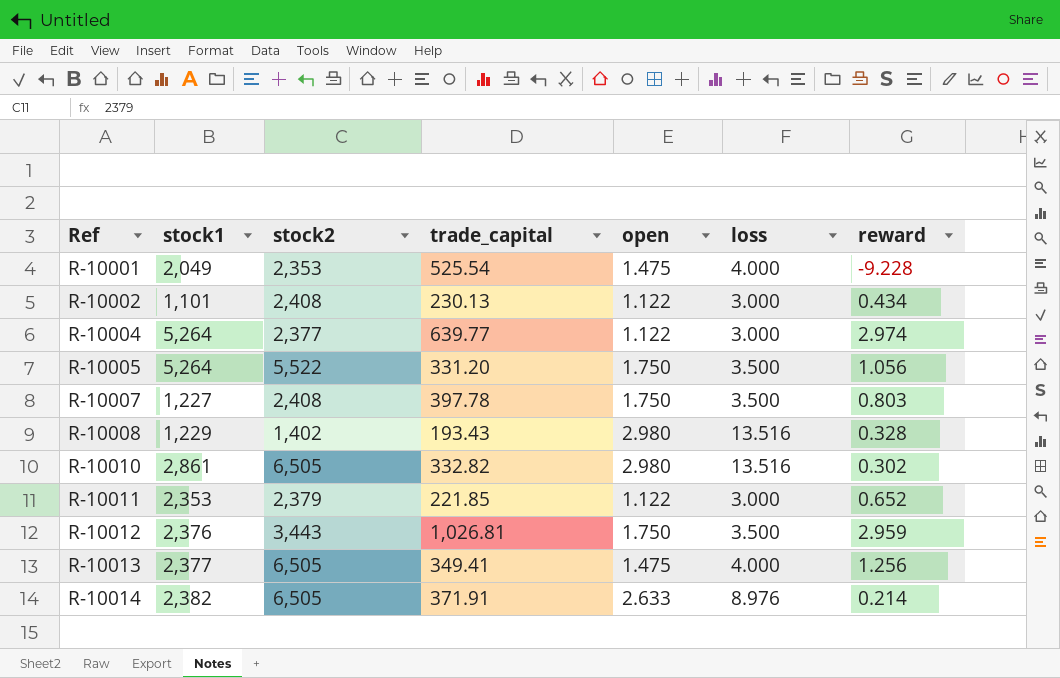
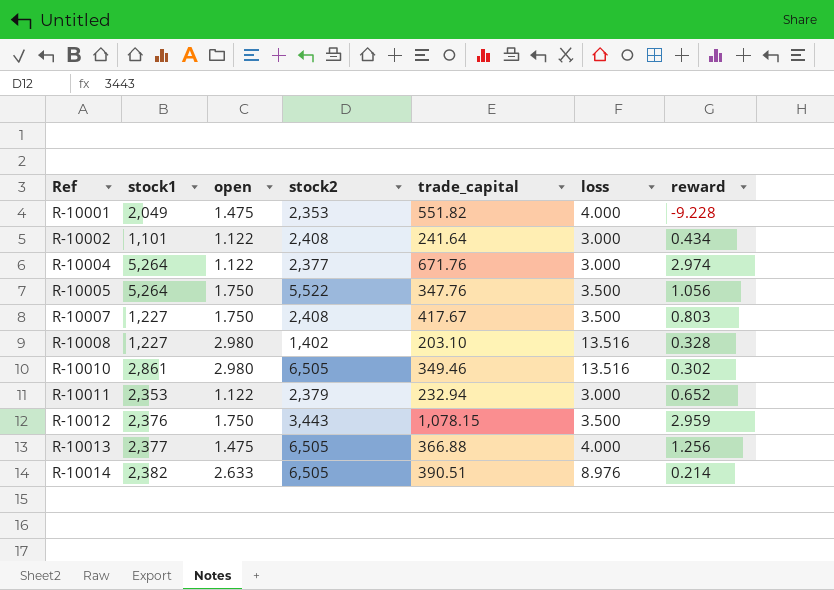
column open | position: 5 -> 3
R-10001 | trade_capital: 525.54 -> 551.82
R-10002 | trade_capital: 230.13 -> 241.64
R-10004 | trade_capital: 639.77 -> 671.76
R-10005 | trade_capital: 331.20 -> 347.76
R-10007 | trade_capital: 397.78 -> 417.67
R-10008 | stock1: 1,229 -> 1,227
R-10008 | trade_capital: 193.43 -> 203.10
R-10010 | trade_capital: 332.82 -> 349.46
R-10011 | trade_capital: 221.85 -> 232.94
R-10012 | trade_capital: 1,026.81 -> 1,078.15
R-10013 | trade_capital: 349.41 -> 366.88
R-10014 | trade_capital: 371.91 -> 390.51

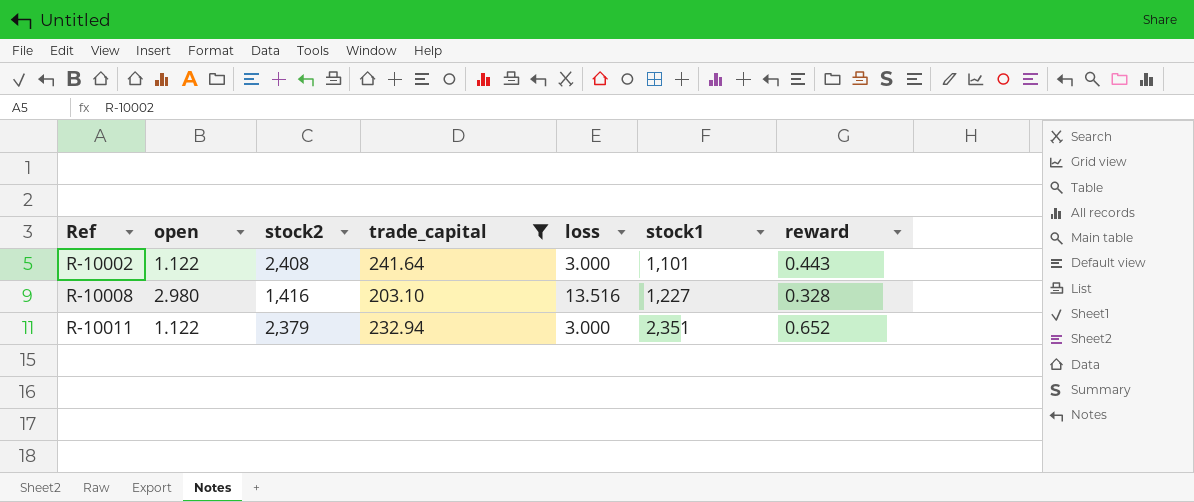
filter: none -> trade_capital <= 241.64
column stock1 | position: 2 -> 6
R-10002 | reward: 0.434 -> 0.443
R-10008 | stock2: 1,402 -> 1,416
R-10011 | stock1: 2,353 -> 2,351

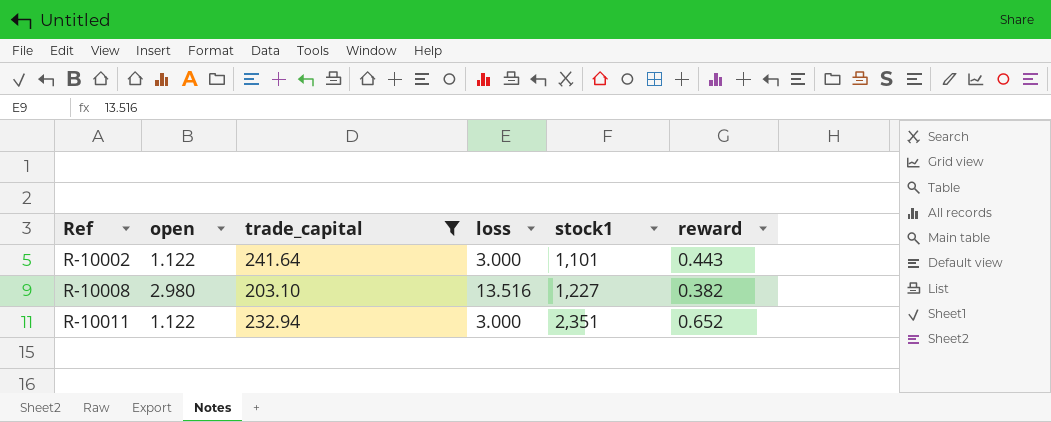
column stock2 | position: 3 -> none
R-10008 | reward: 0.328 -> 0.382

